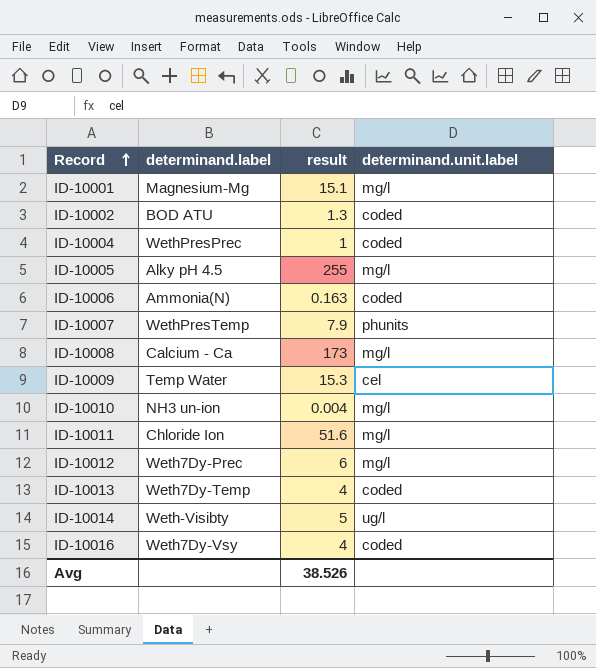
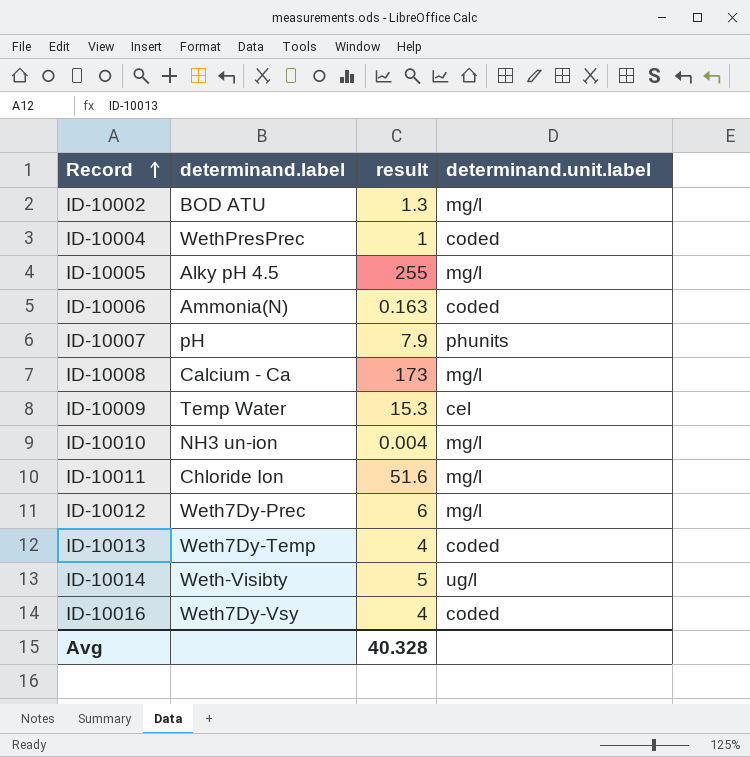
row ID-10001: Magnesium-Mg | 15.1 | mg/l -> none
ID-10002 | determinand.unit.label: coded -> mg/l
ID-10007 | determinand.label: WethPresTemp -> pH
Avg | result: 38.526 -> 40.328

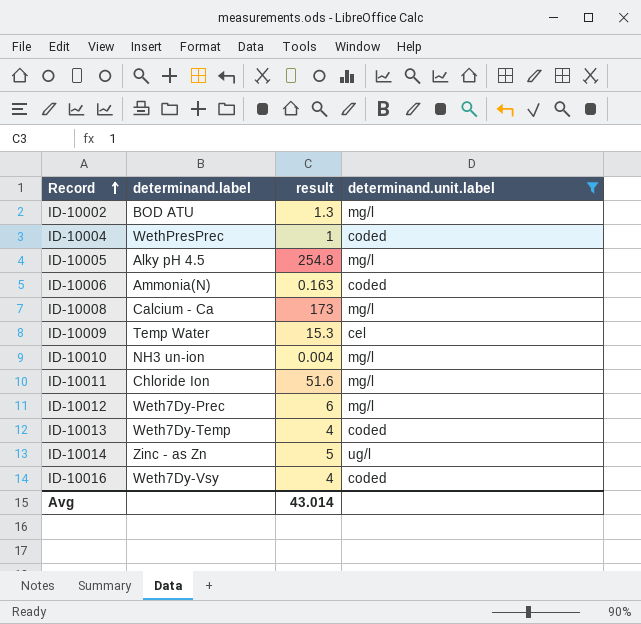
filter: none -> determinand.unit.label != phunits
ID-10005 | result: 255 -> 254.8
ID-10014 | determinand.label: Weth-Visibty -> Zinc - as Zn
Avg | result: 40.328 -> 43.014

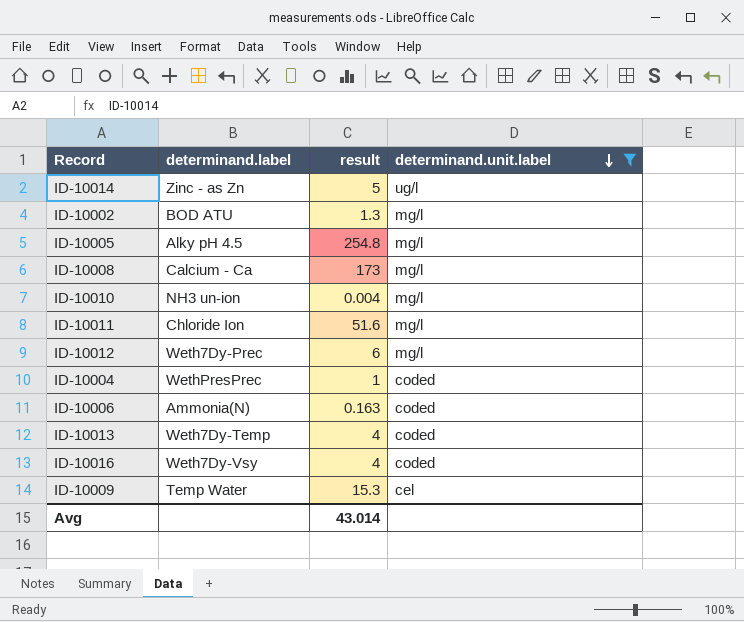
row order: Record ascending -> determinand.unit.label descending

